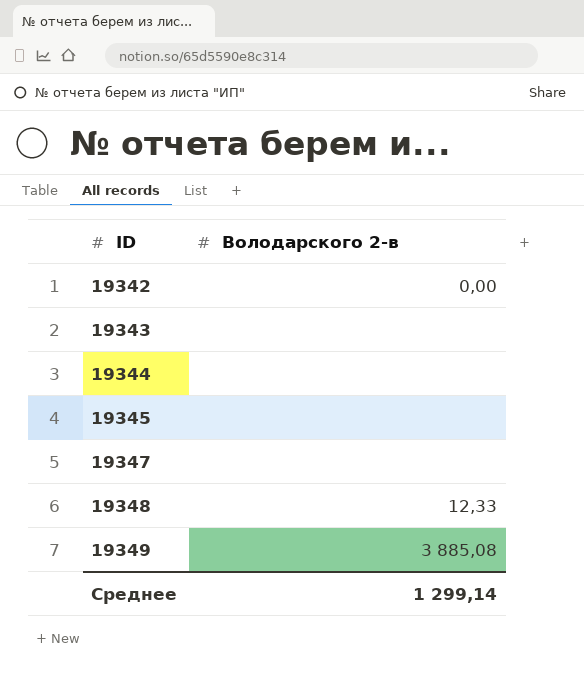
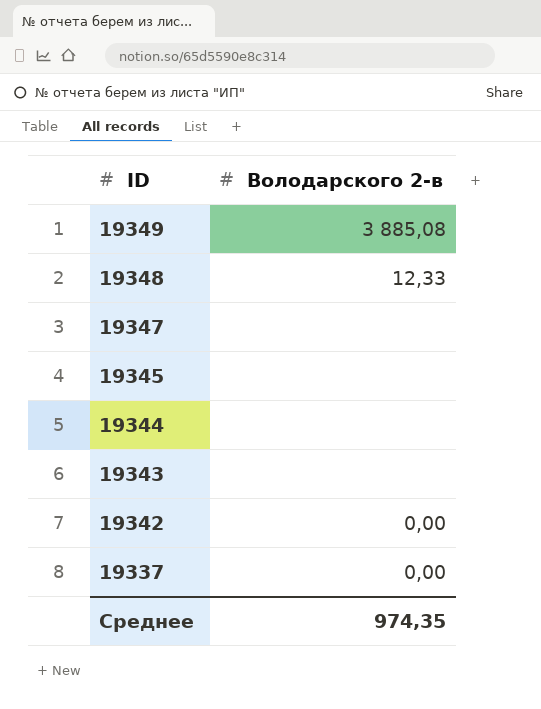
row order: ID ascending -> ID descending
row 19337: none -> 0,00
Среднее | Володарского 2-в: 1 299,14 -> 974,35

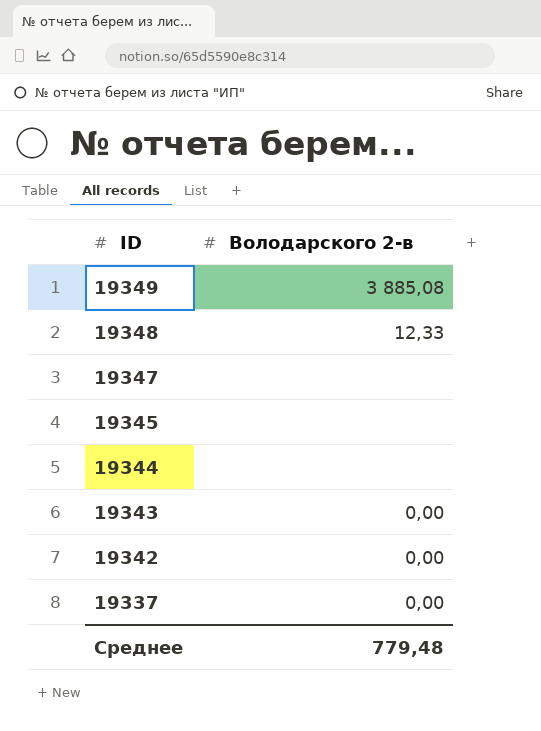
19343 | Володарского 2-в: none -> 0,00
Среднее | Володарского 2-в: 974,35 -> 779,48

